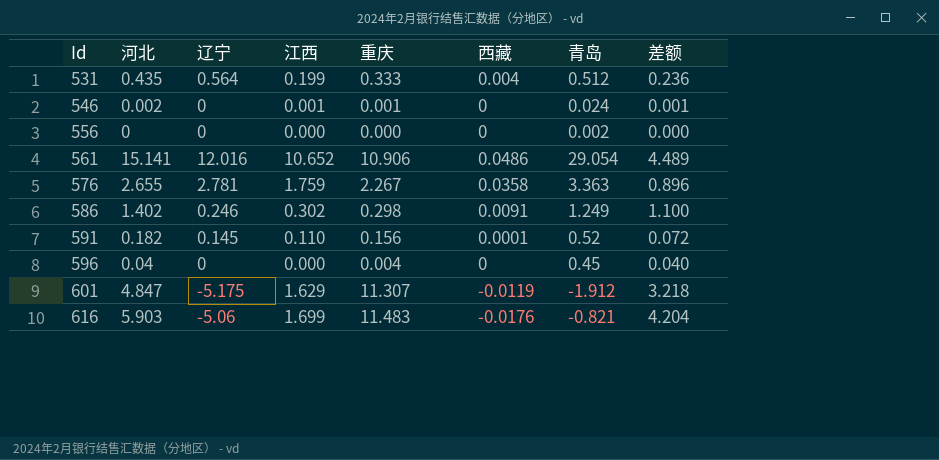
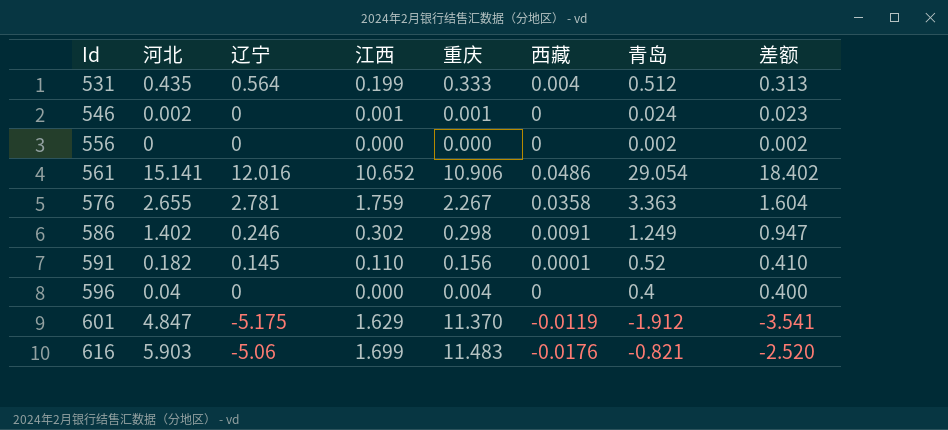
column 差额 | formula: [河北] - [江西] -> [青岛] - [江西]
596 | 青岛: 0.45 -> 0.4
601 | 重庆: 11.307 -> 11.370

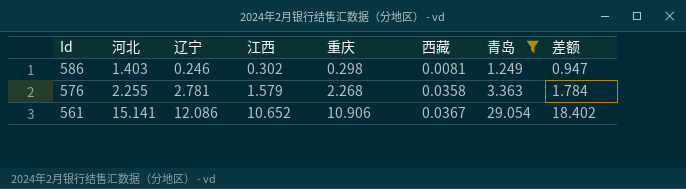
filter: none -> 青岛 >= 1.249
row order: Id ascending -> Id descending
586 | 河北: 1.402 -> 1.403
586 | 西藏: 0.0091 -> 0.0081
576 | 河北: 2.655 -> 2.255
576 | 江西: 1.759 -> 1.579
576 | 重庆: 2.267 -> 2.268
576 | 差额: 1.604 -> 1.784
561 | 辽宁: 12.016 -> 12.086
561 | 西藏: 0.0486 -> 0.0367

